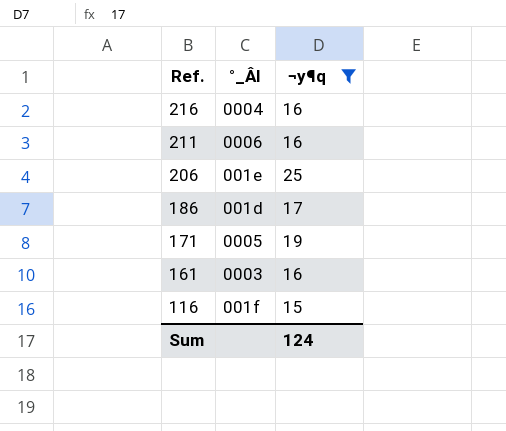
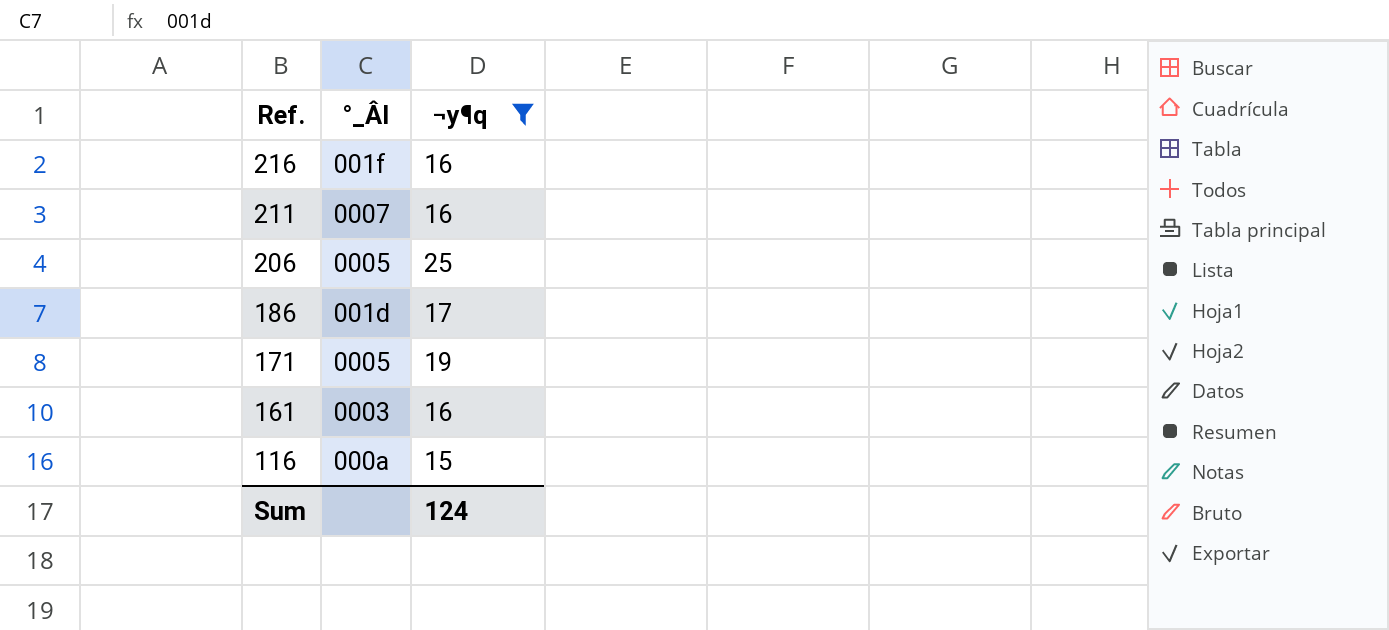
216 | °_ÂI: 0004 -> 001f
211 | °_ÂI: 0006 -> 0007
206 | °_ÂI: 001e -> 0005
116 | °_ÂI: 001f -> 000a

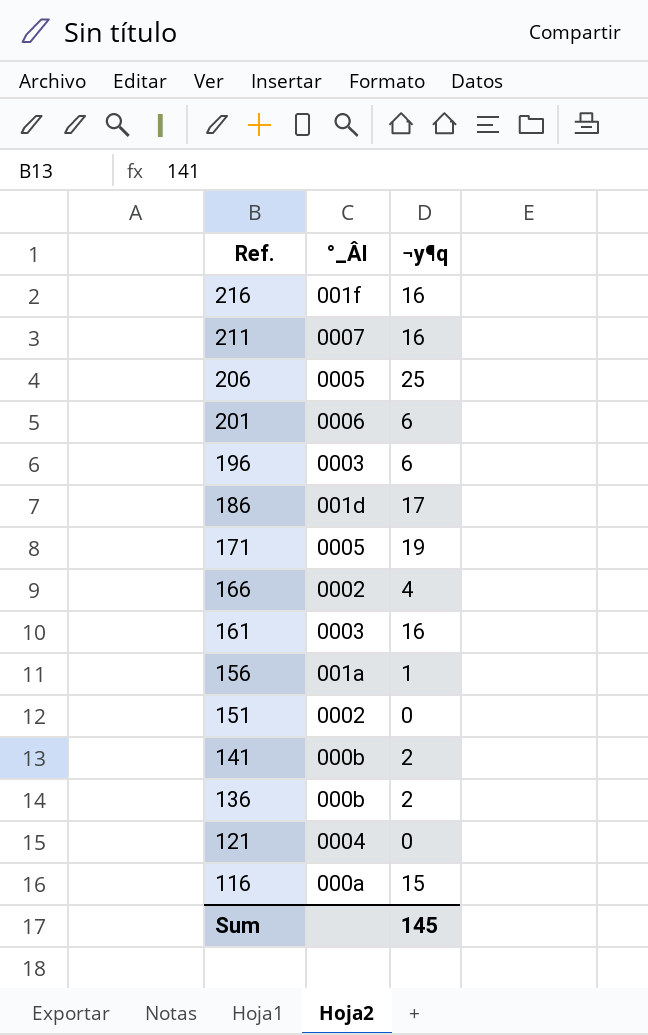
filter: ¬y¶q >= 15 -> none
Sum | ¬y¶q: 124 -> 145

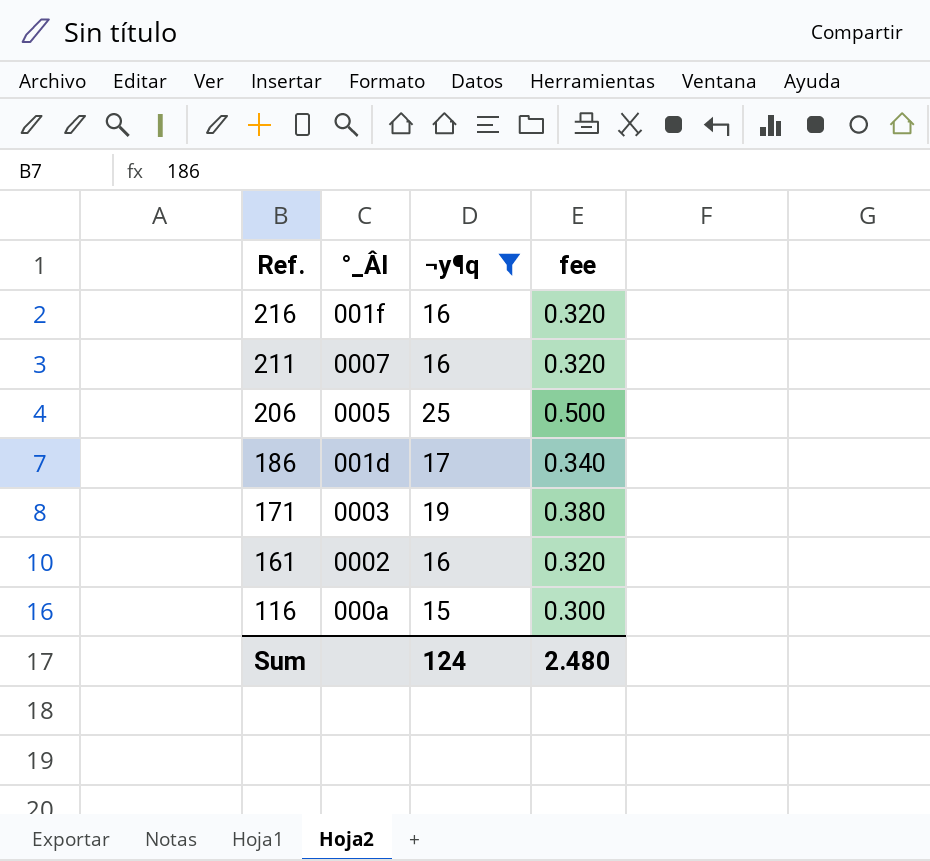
filter: none -> ¬y¶q >= 15
column fee | formula: none -> [¬y¶q] * 0.02
171 | °_ÂI: 0005 -> 0003
161 | °_ÂI: 0003 -> 0002
Sum | ¬y¶q: 145 -> 124

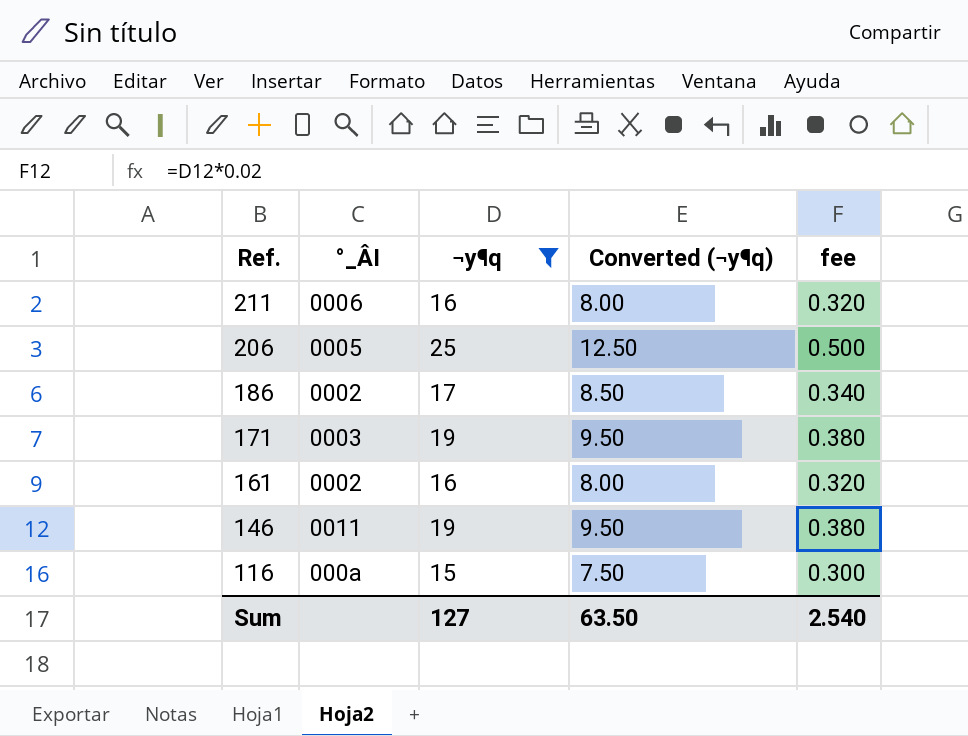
column Converted (¬y¶q) | formula: none -> [¬y¶q] * 0.5
row 216: 001f | 16 | 0.320 -> none
211 | °_ÂI: 0007 -> 0006
186 | °_ÂI: 001d -> 0002
row 146: none -> 0011 | 19 | 9.50 | 0.380
Sum | ¬y¶q: 124 -> 127
Sum | fee: 2.480 -> 2.540

